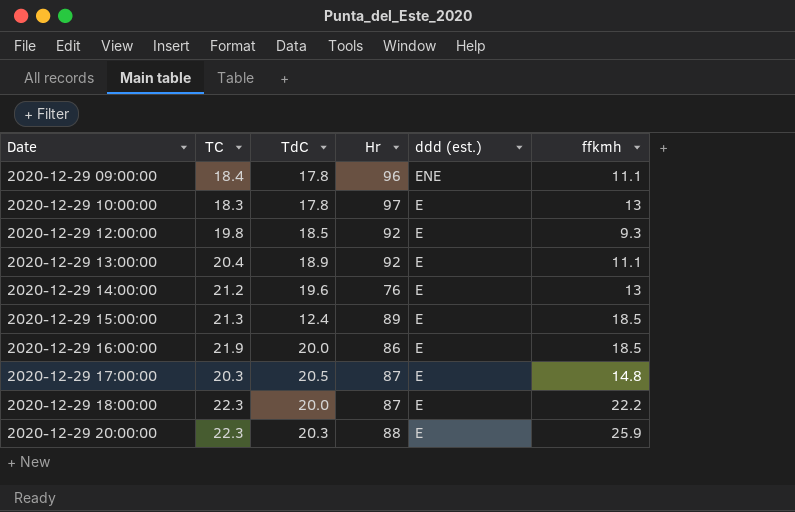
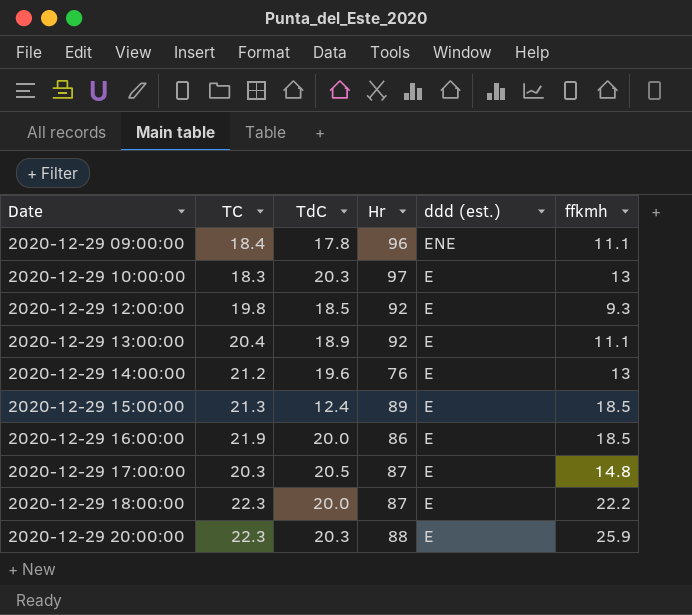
2020-12-29 10:00:00 | TdC: 17.8 -> 20.3

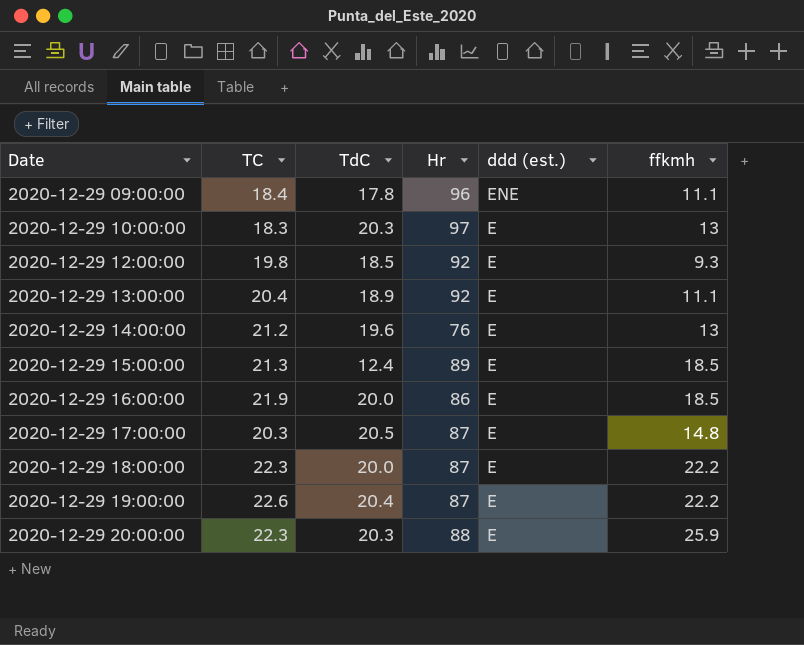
row 2020-12-29 19:00:00: none -> 22.6 | 20.4 | 87 | E | 22.2

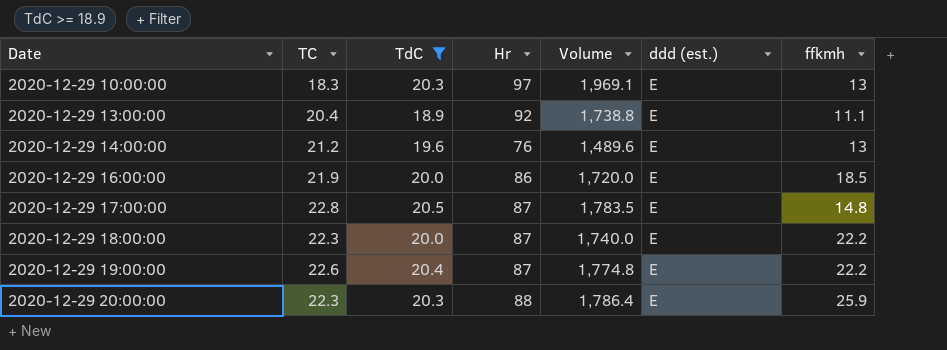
filter: none -> TdC >= 18.9
column Volume | formula: none -> [TdC] * [Hr]
2020-12-29 17:00:00 | TC: 20.3 -> 22.8

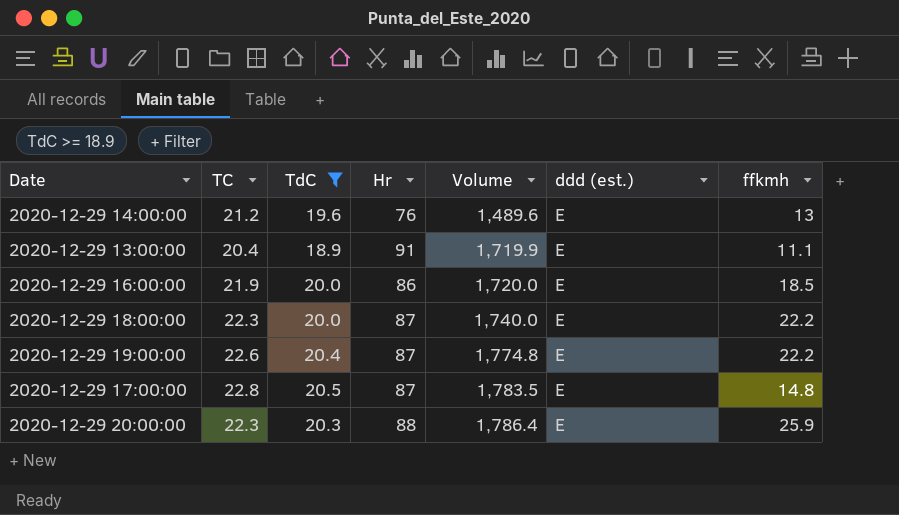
row order: Date ascending -> Volume ascending
row 2020-12-29 10:00:00: 18.3 | 20.3 | 97 | 1,969.1 | E | 13 -> none
2020-12-29 13:00:00 | Hr: 92 -> 91
2020-12-29 13:00:00 | Volume: 1,738.8 -> 1,719.9

